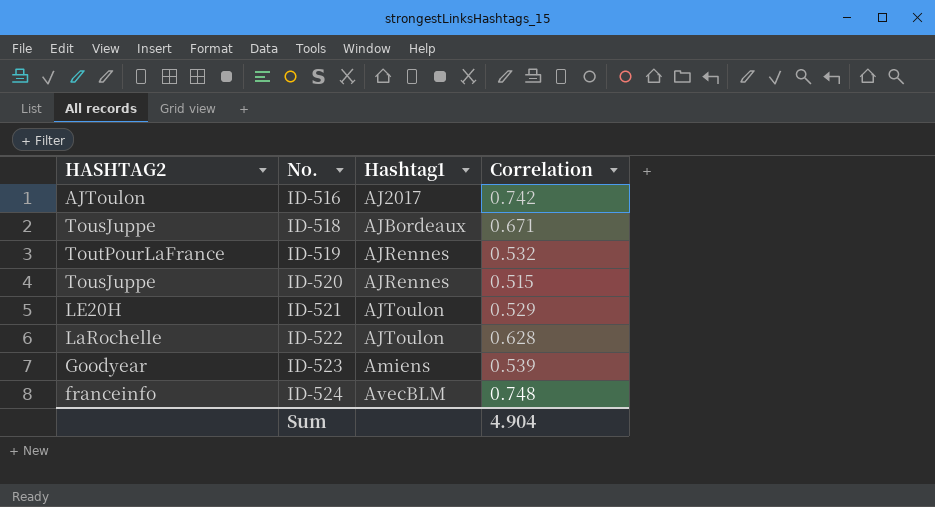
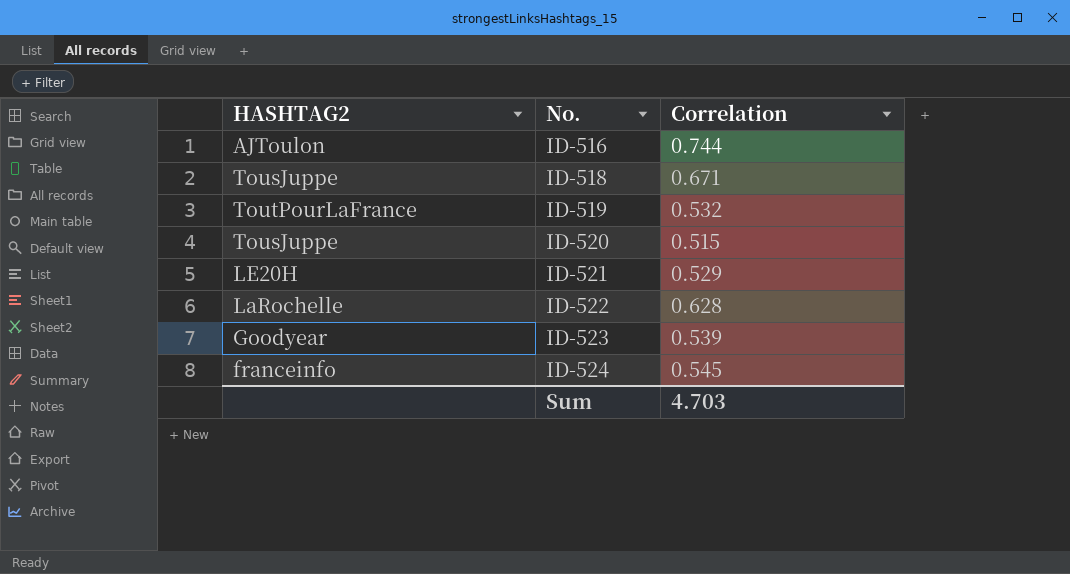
column Hashtag1 | position: 3 -> none
ID-516 | Correlation: 0.742 -> 0.744
ID-524 | Correlation: 0.748 -> 0.545
Sum | Correlation: 4.904 -> 4.703

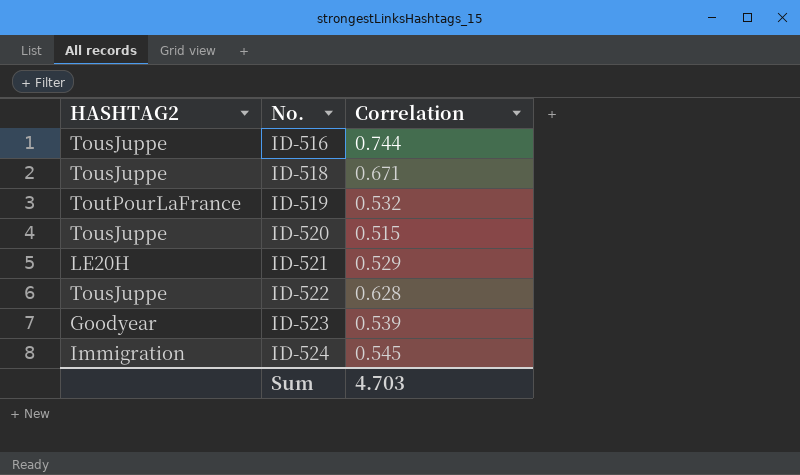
ID-516 | HASHTAG2: AJToulon -> TousJuppe
ID-522 | HASHTAG2: LaRochelle -> TousJuppe
ID-524 | HASHTAG2: franceinfo -> Immigration

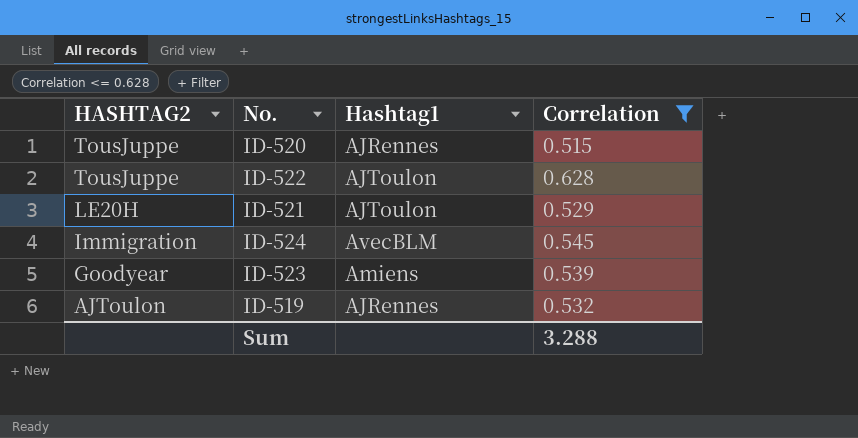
filter: none -> Correlation <= 0.628
row order: No. ascending -> HASHTAG2 descending
column Hashtag1 | position: none -> 3
ID-519 | HASHTAG2: ToutPourLaFrance -> AJToulon
Sum | Correlation: 4.703 -> 3.288

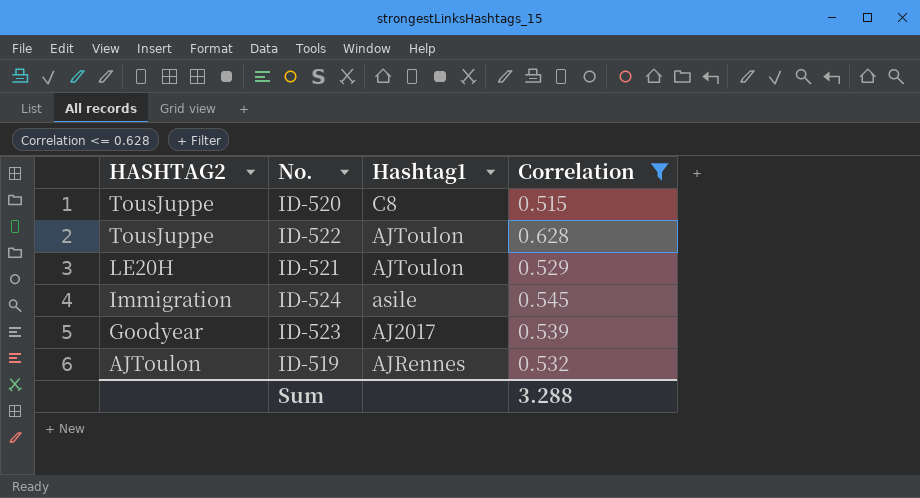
ID-520 | Hashtag1: AJRennes -> C8
ID-524 | Hashtag1: AvecBLM -> asile
ID-523 | Hashtag1: Amiens -> AJ2017

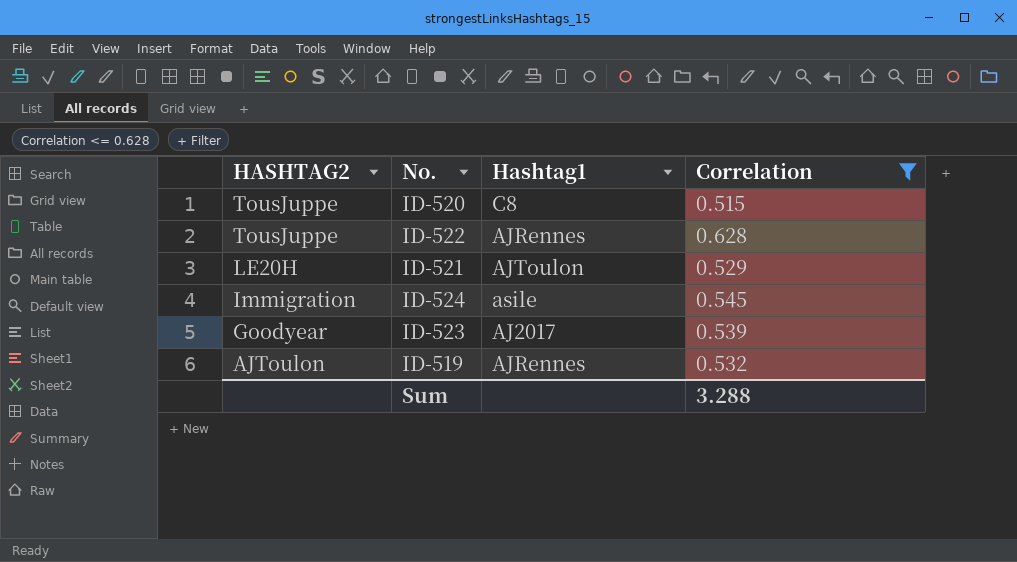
ID-522 | Hashtag1: AJToulon -> AJRennes

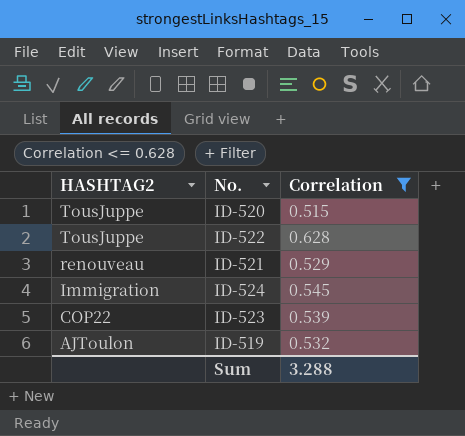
column Hashtag1 | position: 3 -> none
ID-521 | HASHTAG2: LE20H -> renouveau
ID-523 | HASHTAG2: Goodyear -> COP22

